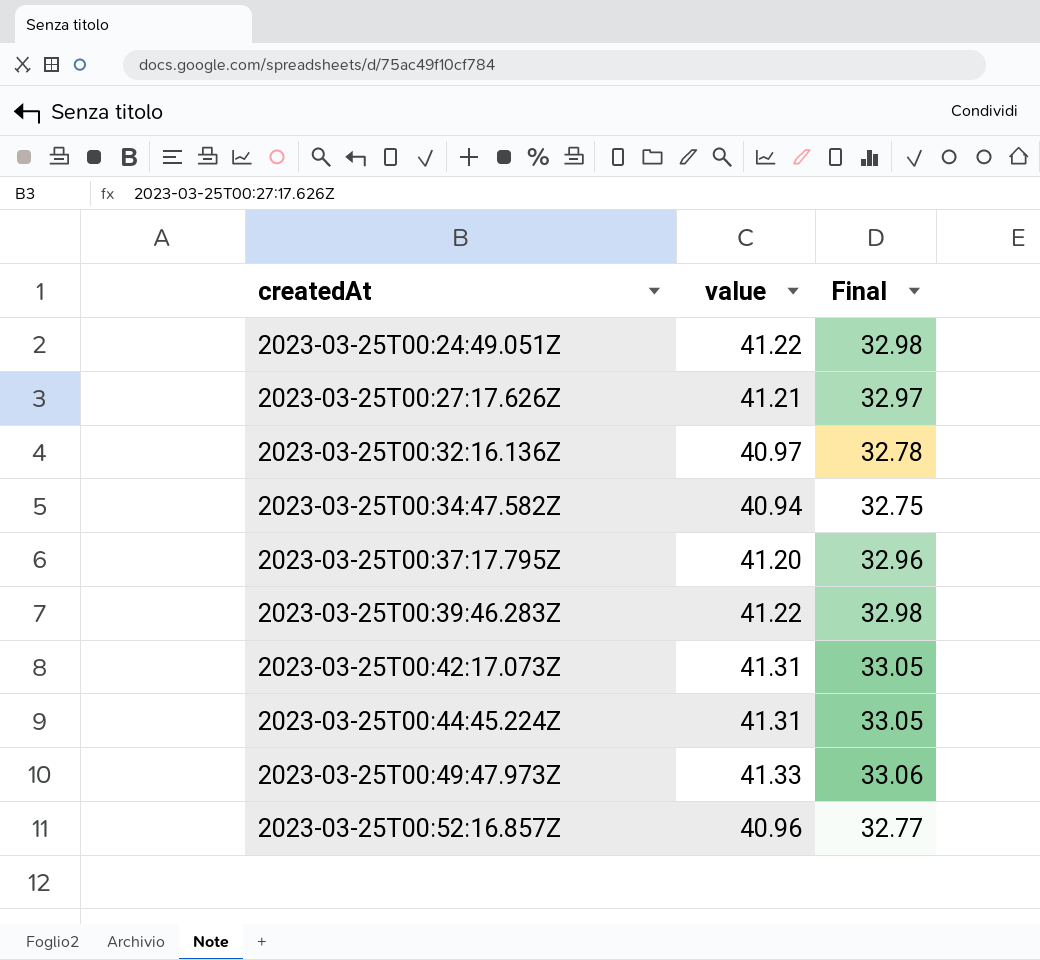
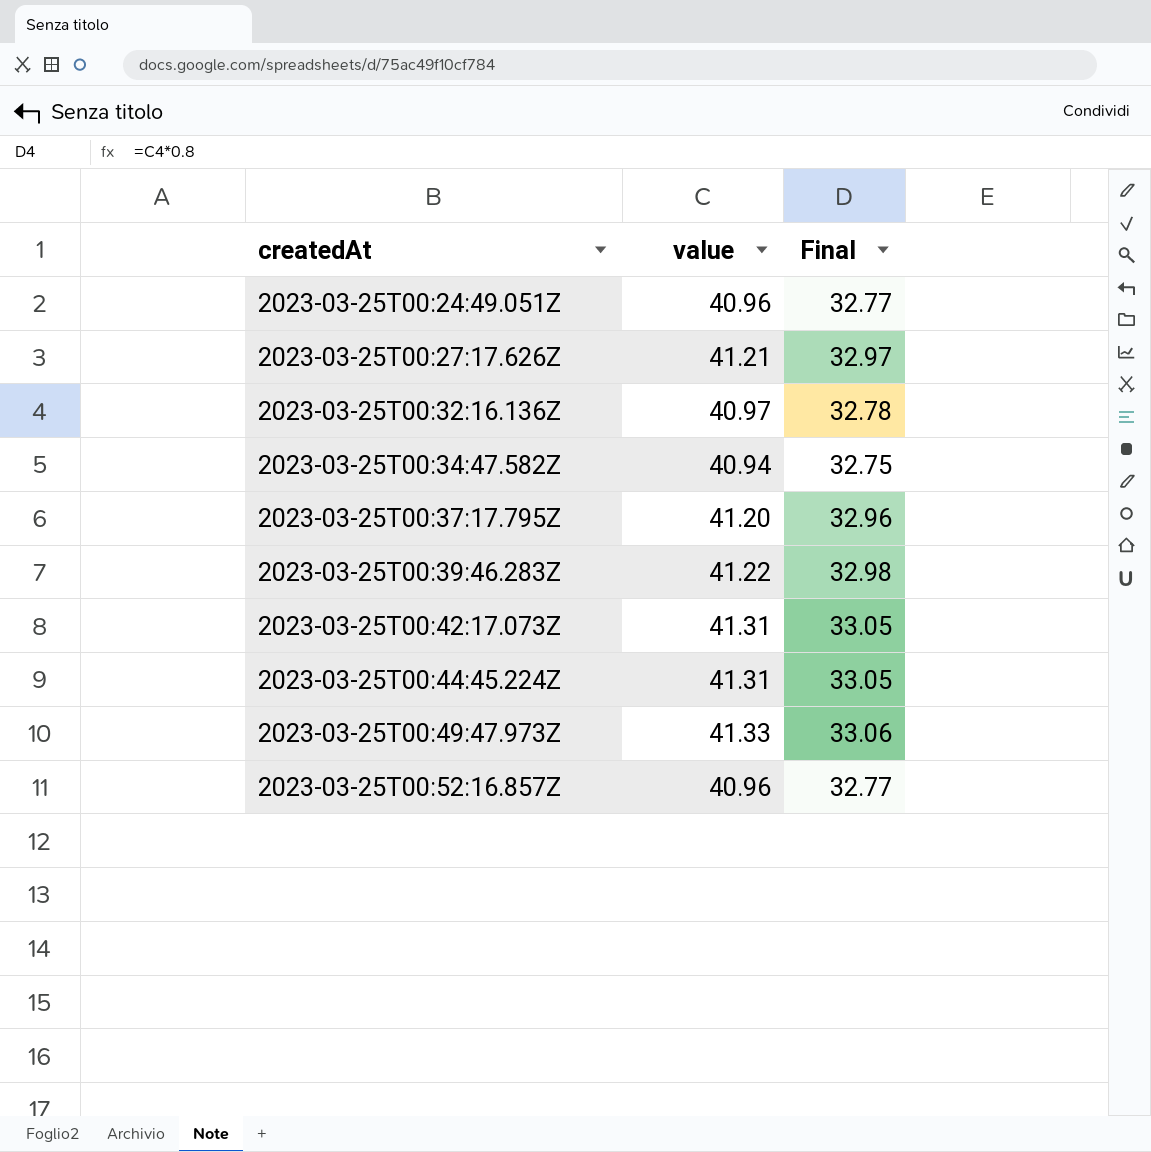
2023-03-25T00:24:49.051Z | value: 41.22 -> 40.96
2023-03-25T00:24:49.051Z | Final: 32.98 -> 32.77

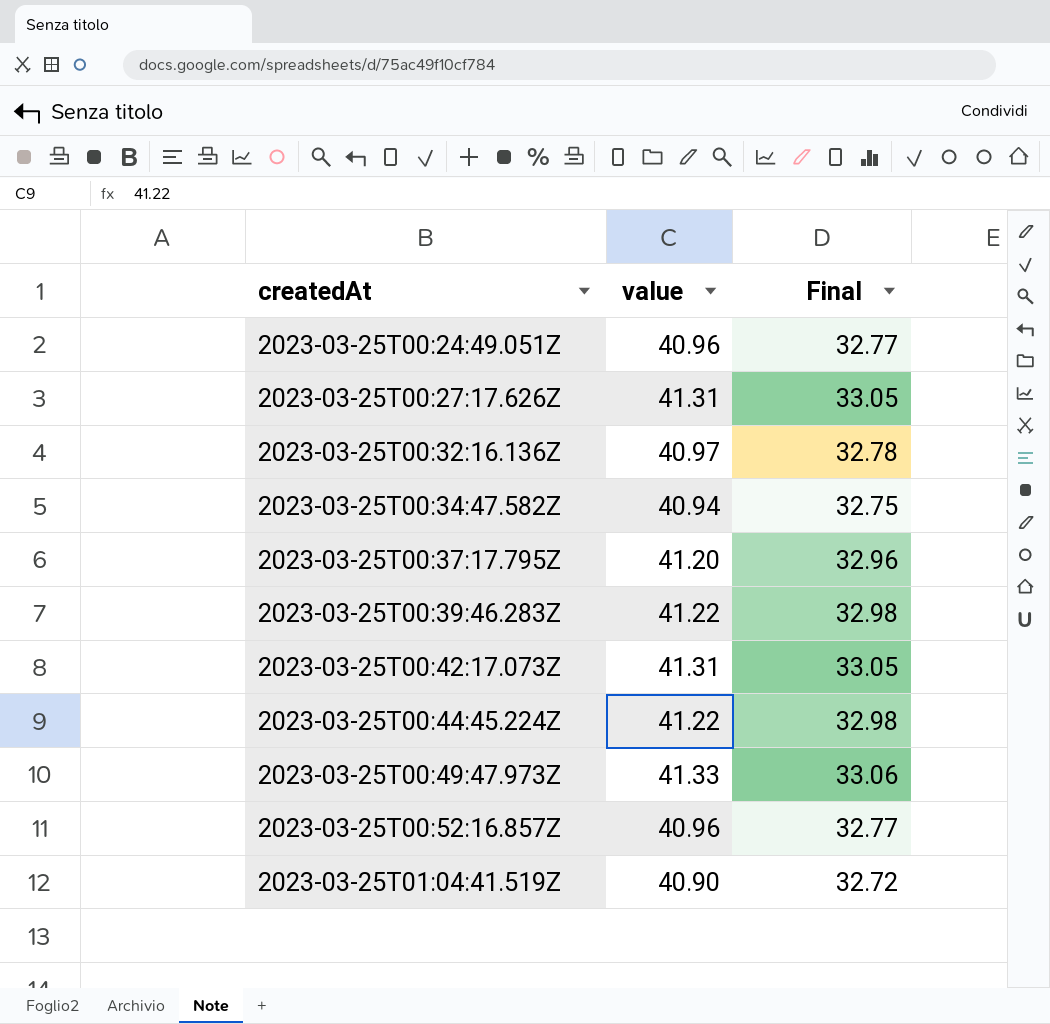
2023-03-25T00:27:17.626Z | value: 41.21 -> 41.31
2023-03-25T00:27:17.626Z | Final: 32.97 -> 33.05
2023-03-25T00:44:45.224Z | value: 41.31 -> 41.22
2023-03-25T00:44:45.224Z | Final: 33.05 -> 32.98
row 2023-03-25T01:04:41.519Z: none -> 40.90 | 32.72

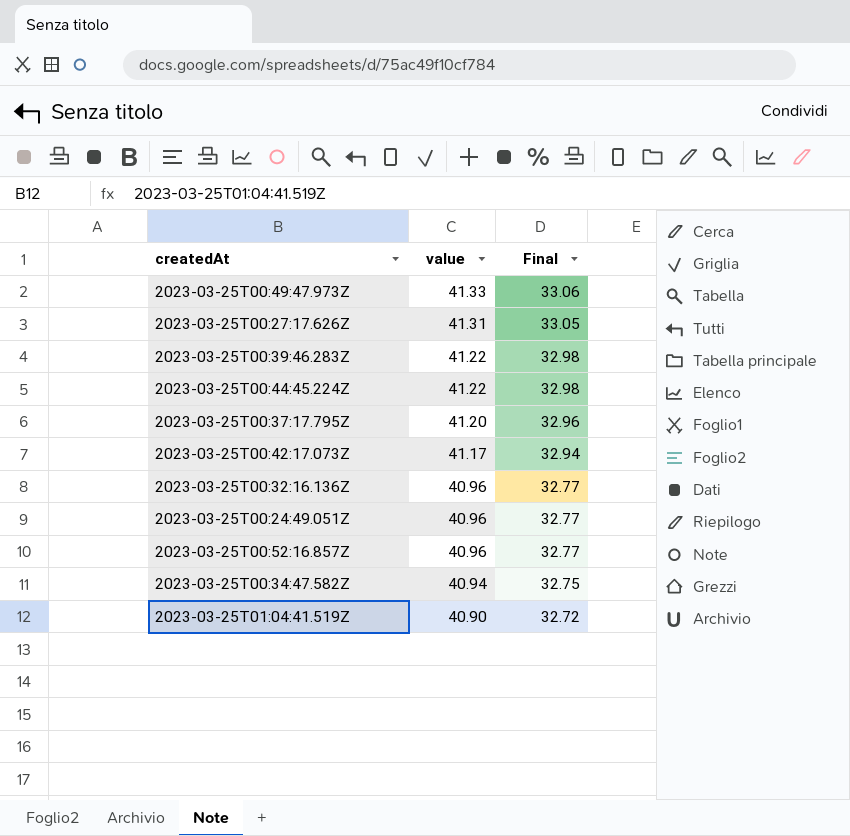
row order: createdAt ascending -> value descending
2023-03-25T00:42:17.073Z | value: 41.31 -> 41.17
2023-03-25T00:42:17.073Z | Final: 33.05 -> 32.94
2023-03-25T00:32:16.136Z | value: 40.97 -> 40.96
2023-03-25T00:32:16.136Z | Final: 32.78 -> 32.77

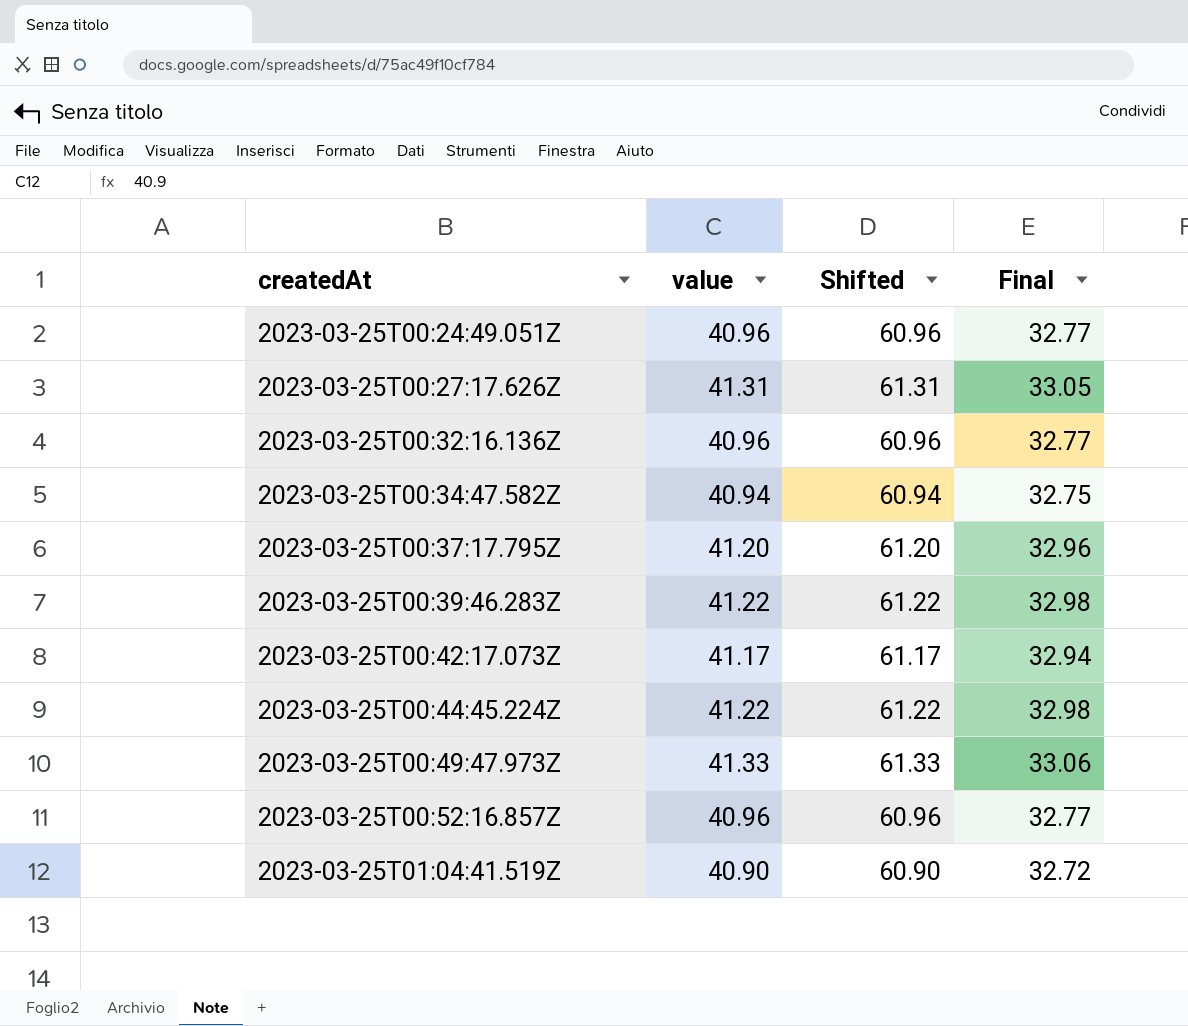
row order: value descending -> createdAt ascending
column Shifted | formula: none -> [value] + 20

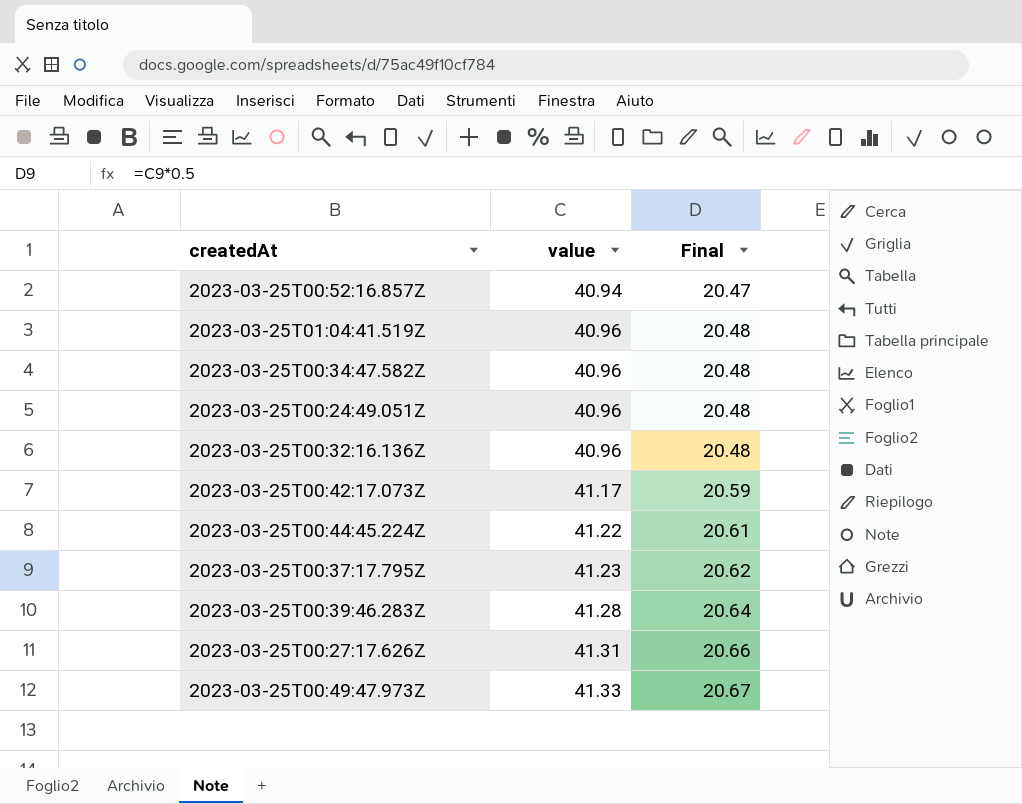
row order: createdAt ascending -> value ascending
column Shifted | formula: [value] + 20 -> none
column Final | formula: [value] * 0.8 -> [value] * 0.5
2023-03-25T00:52:16.857Z | value: 40.96 -> 40.94
2023-03-25T01:04:41.519Z | value: 40.90 -> 40.96
2023-03-25T00:34:47.582Z | value: 40.94 -> 40.96
2023-03-25T00:37:17.795Z | value: 41.20 -> 41.23
2023-03-25T00:39:46.283Z | value: 41.22 -> 41.28

